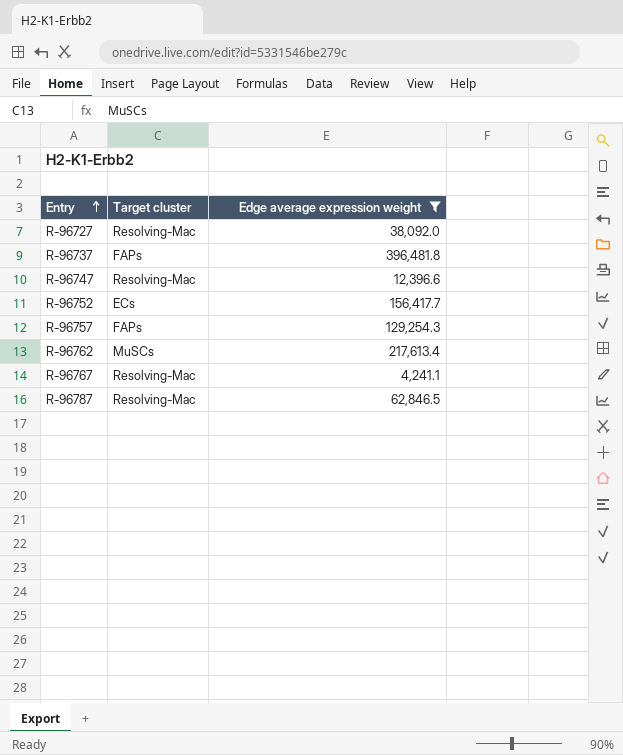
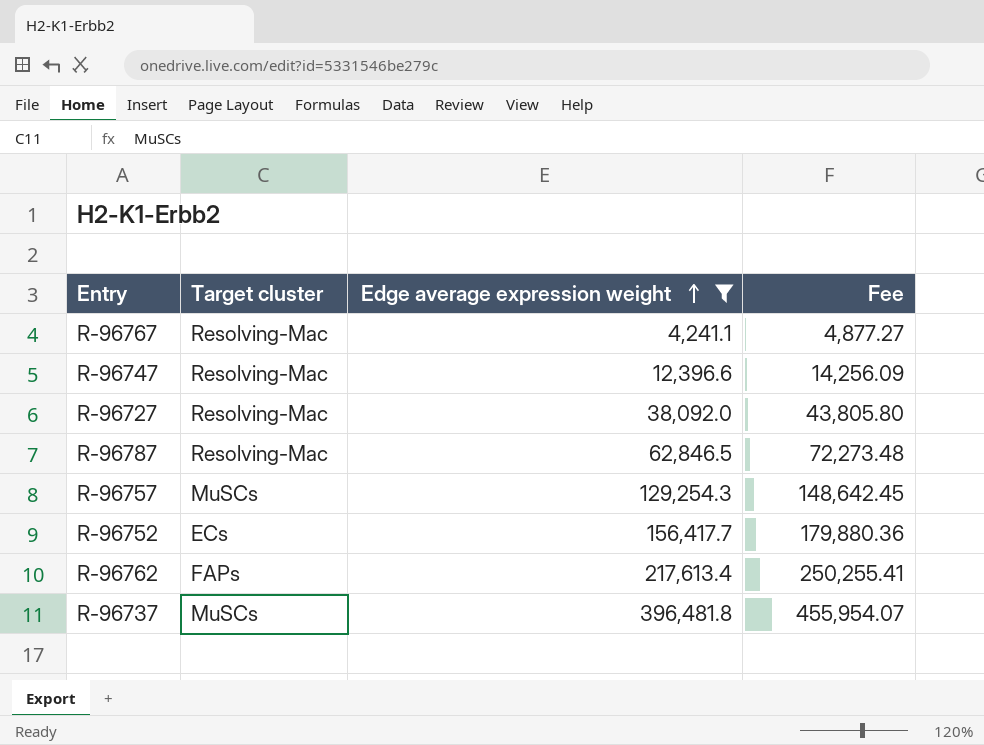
row order: Entry ascending -> Edge average expression weight ascending
column Fee | formula: none -> [Edge average expression weight] * 1.15
R-96757 | Target cluster: FAPs -> MuSCs
R-96762 | Target cluster: MuSCs -> FAPs
R-96737 | Target cluster: FAPs -> MuSCs

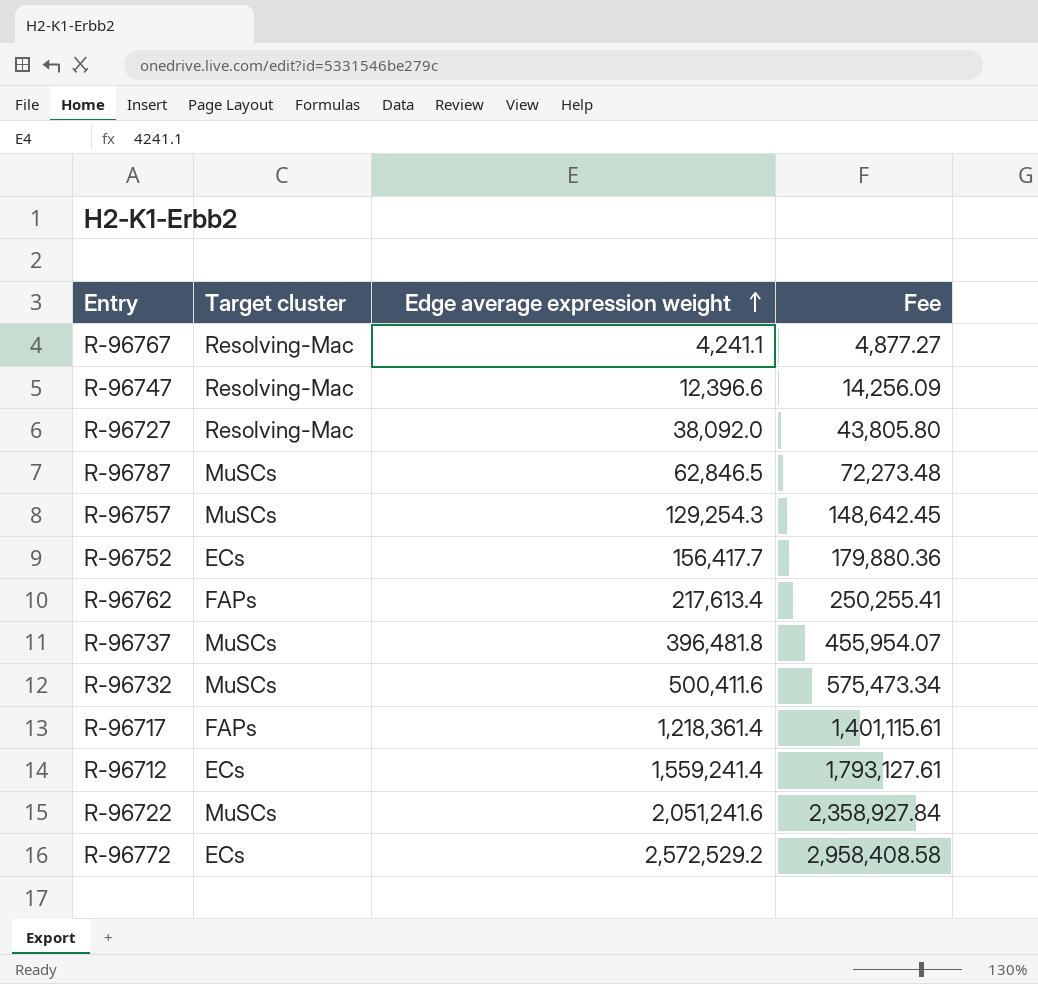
filter: Edge average expression weight <= 396,481.8 -> none
R-96787 | Target cluster: Resolving-Mac -> MuSCs

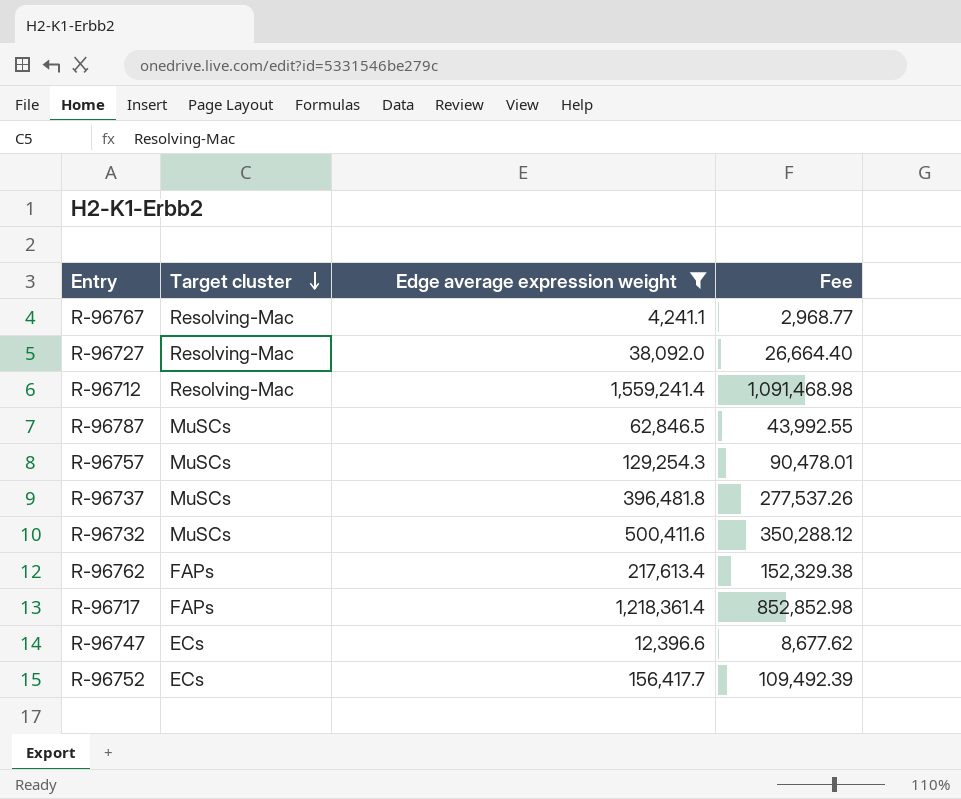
filter: none -> Edge average expression weight <= 1,559,241.4
row order: Edge average expression weight ascending -> Target cluster descending
column Fee | formula: [Edge average expression weight] * 1.15 -> [Edge average expression weight] * 0.7
R-96712 | Target cluster: ECs -> Resolving-Mac
R-96747 | Target cluster: Resolving-Mac -> ECs

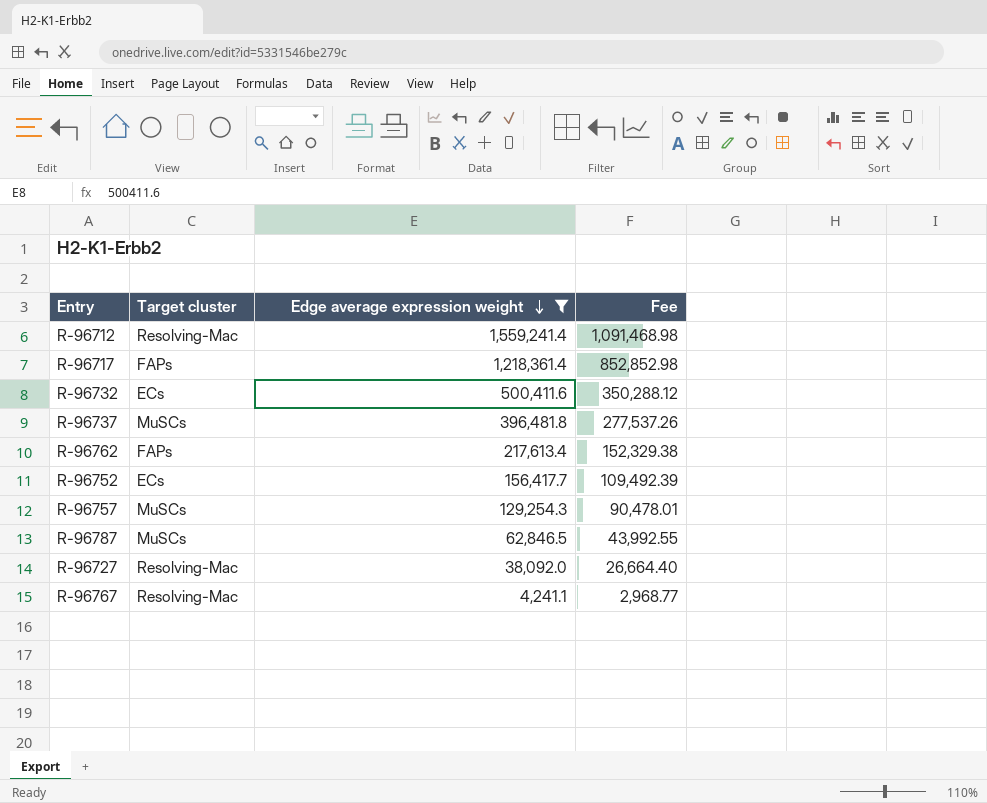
row order: Target cluster descending -> Edge average expression weight descending
row R-96747: ECs | 12,396.6 | 8,677.62 -> none
R-96732 | Target cluster: MuSCs -> ECs

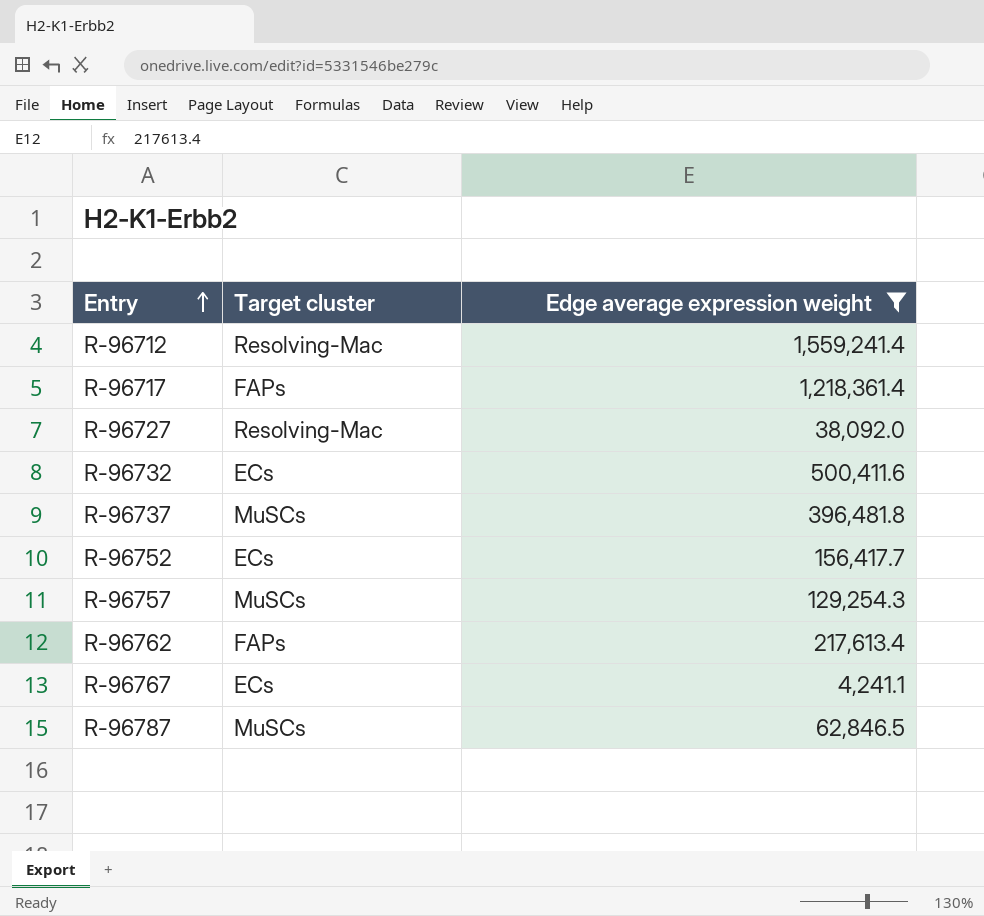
row order: Edge average expression weight descending -> Entry ascending
column Fee | formula: [Edge average expression weight] * 0.7 -> none
R-96767 | Target cluster: Resolving-Mac -> ECs

